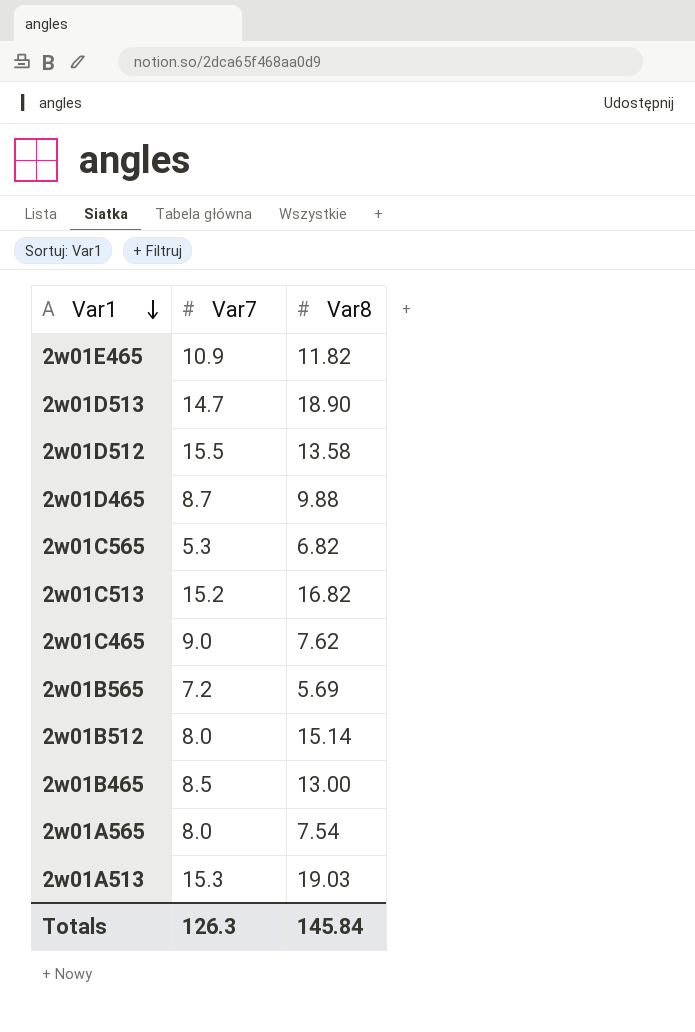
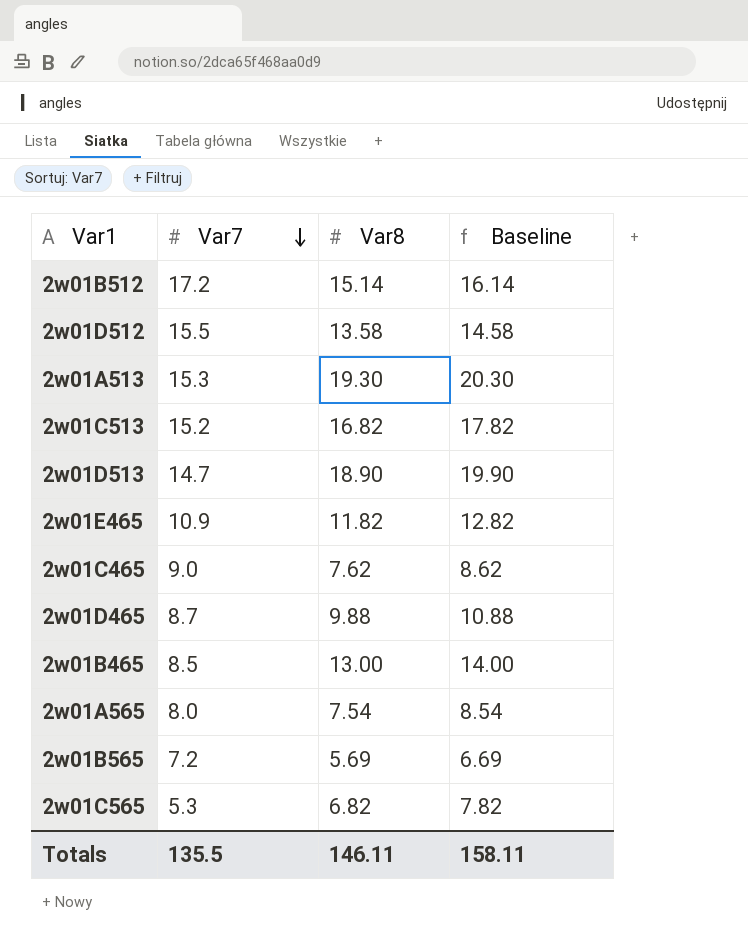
row order: Var1 descending -> Var7 descending
column Baseline | formula: none -> [Var8] + 1
2w01B512 | Var7: 8.0 -> 17.2
2w01A513 | Var8: 19.03 -> 19.30
Totals | Var7: 126.3 -> 135.5
Totals | Var8: 145.84 -> 146.11

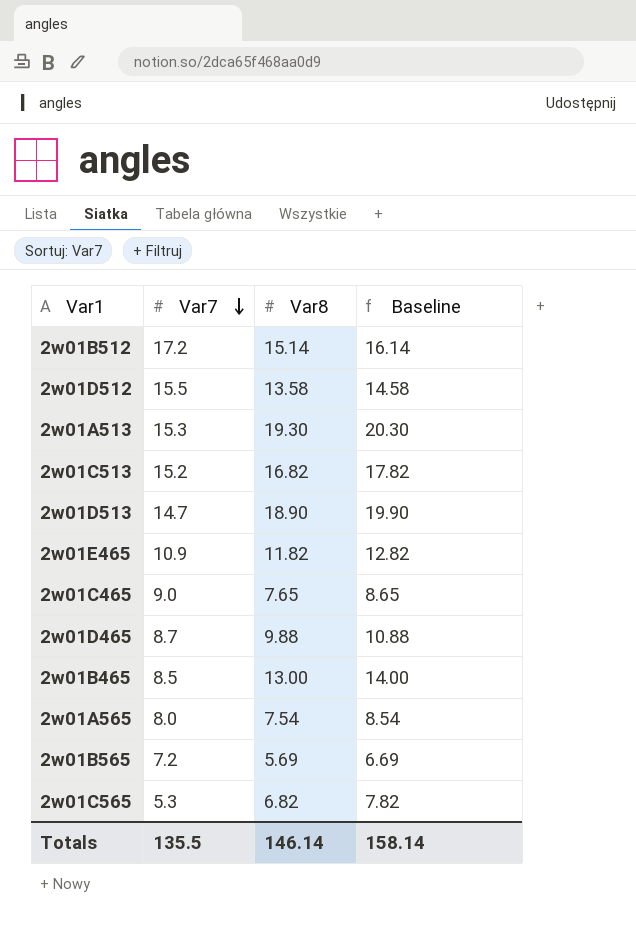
2w01C465 | Var8: 7.62 -> 7.65
2w01C465 | Baseline: 8.62 -> 8.65
Totals | Var8: 146.11 -> 146.14
Totals | Baseline: 158.11 -> 158.14

